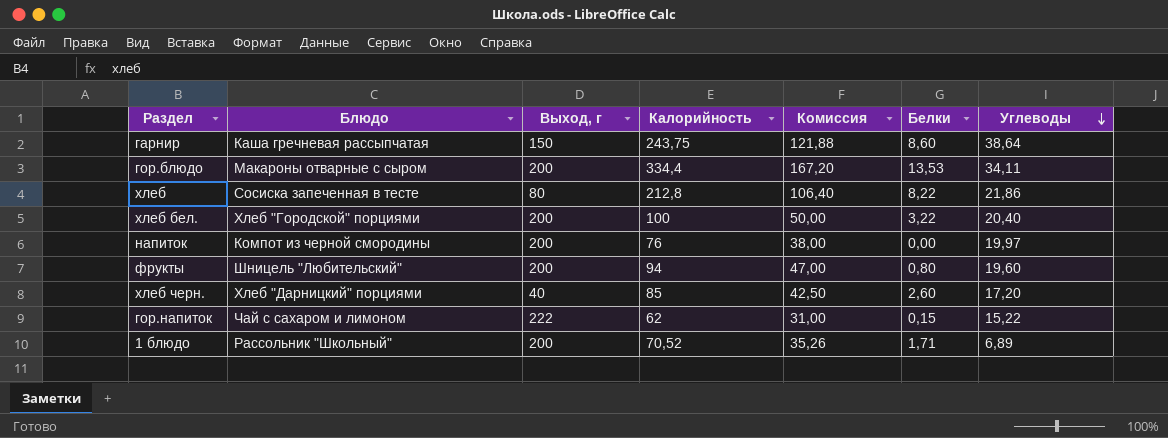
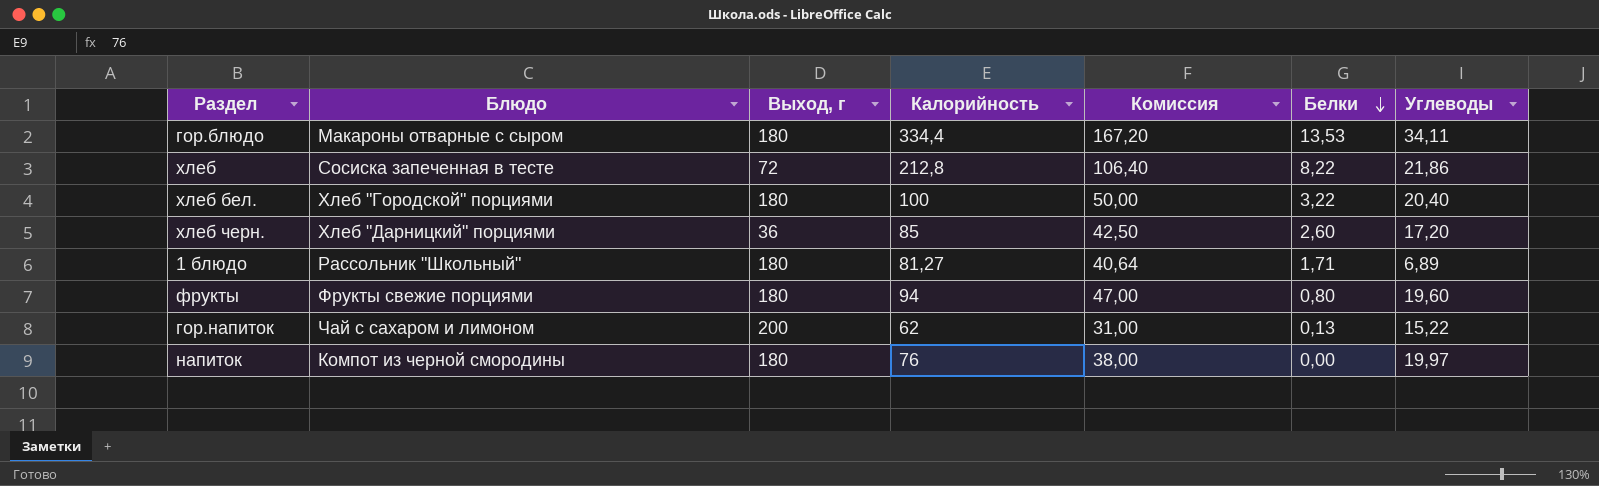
row order: Углеводы descending -> Белки descending
row гарнир: Каша гречневая рассыпчатая | 150 | 243,75 | 121,88 | 8,60 | 38,64 -> none
гор.блюдо | Выход, г: 200 -> 180
хлеб | Выход, г: 80 -> 72
хлеб бел. | Выход, г: 200 -> 180
хлеб черн. | Выход, г: 40 -> 36
1 блюдо | Выход, г: 200 -> 180
1 блюдо | Калорийность: 70,52 -> 81,27
1 блюдо | Комиссия: 35,26 -> 40,64
фрукты | Блюдо: Шницель "Любительский" -> Фрукты свежие порциями
фрукты | Выход, г: 200 -> 180
гор.напиток | Выход, г: 222 -> 200
гор.напиток | Белки: 0,15 -> 0,13
напиток | Выход, г: 200 -> 180

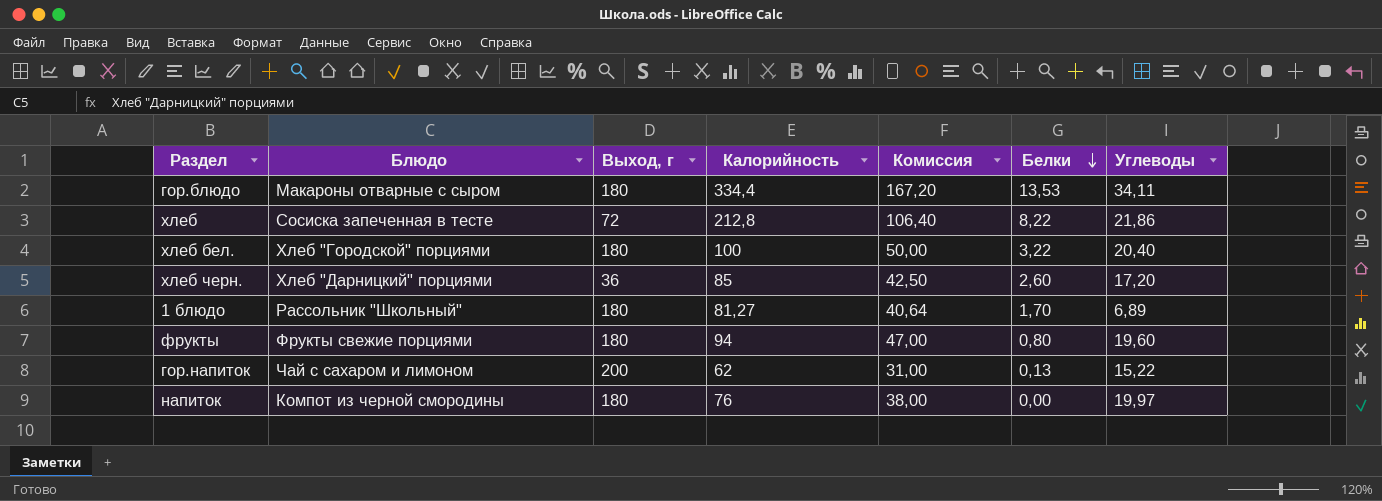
1 блюдо | Белки: 1,71 -> 1,70

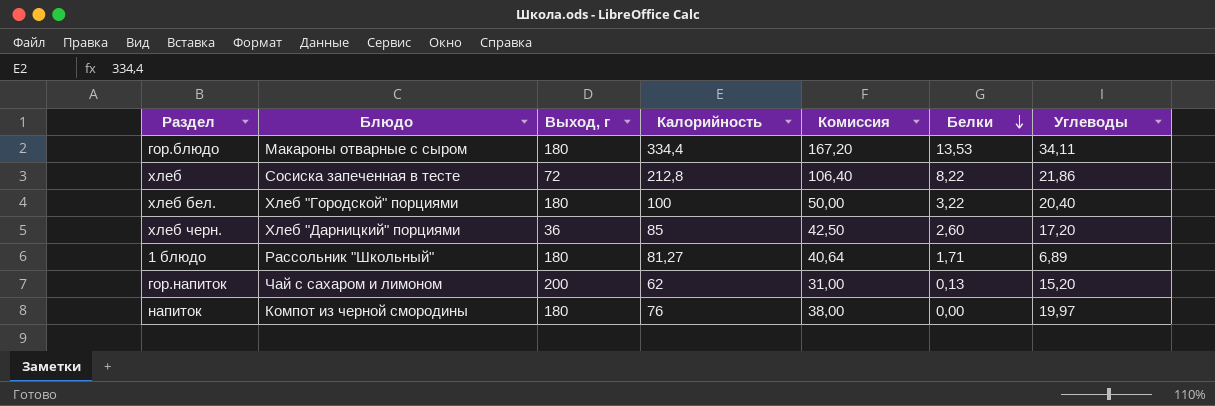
row фрукты: Фрукты свежие порциями | 180 | 94 | 47,00 | 0,80 | 19,60 -> none
1 блюдо | Белки: 1,70 -> 1,71
гор.напиток | Углеводы: 15,22 -> 15,20

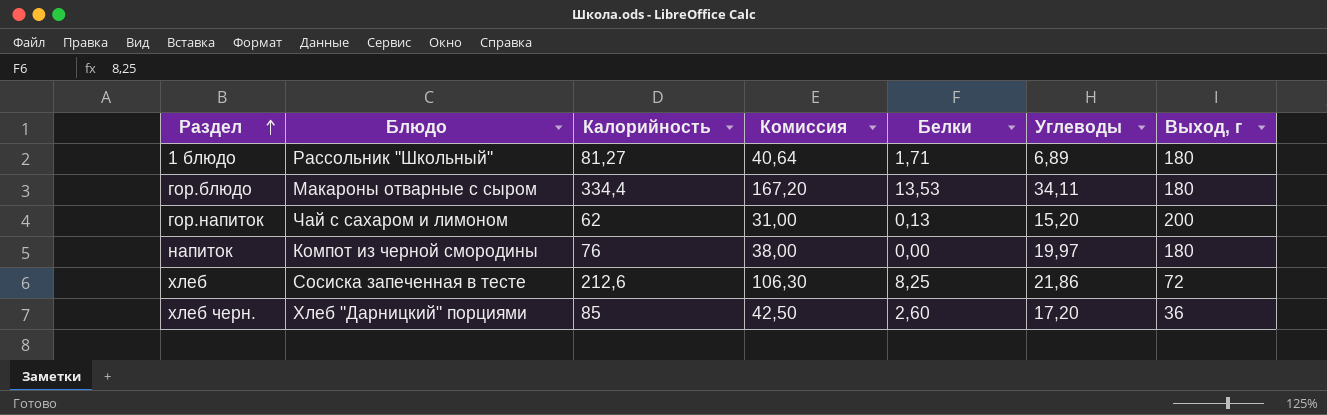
row order: Белки descending -> Раздел ascending
column Выход, г | position: 3 -> 7
row хлеб бел.: Хлеб "Городской" порциями | 180 | 100 | 50,00 | 3,22 | 20,40 -> none
хлеб | Калорийность: 212,8 -> 212,6
хлеб | Комиссия: 106,40 -> 106,30
хлеб | Белки: 8,22 -> 8,25

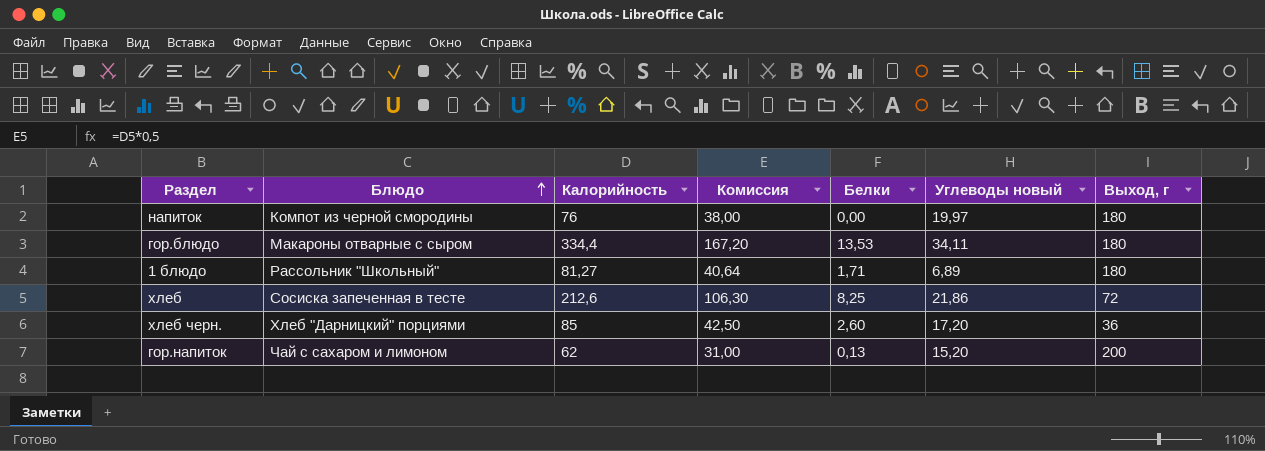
row order: Раздел ascending -> Блюдо ascending
column name: Углеводы -> Углеводы новый

